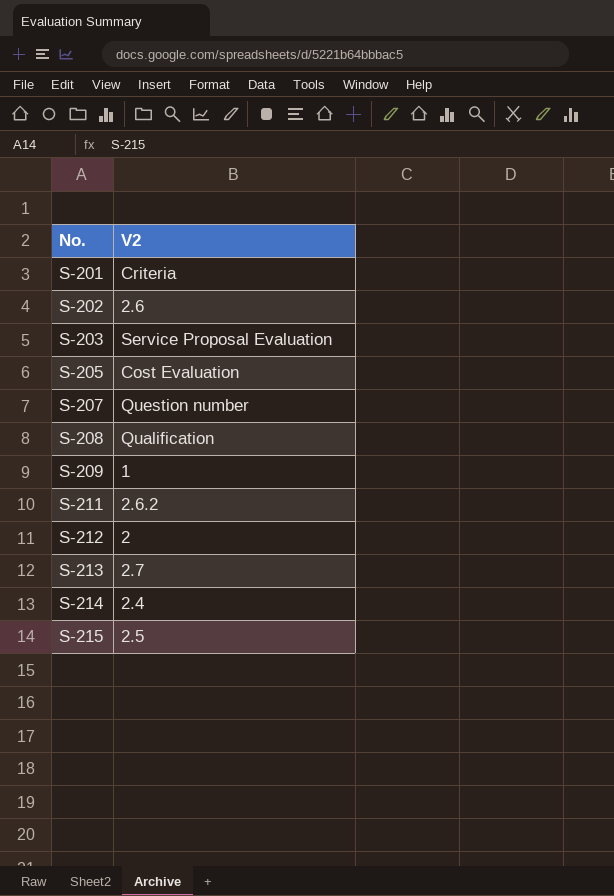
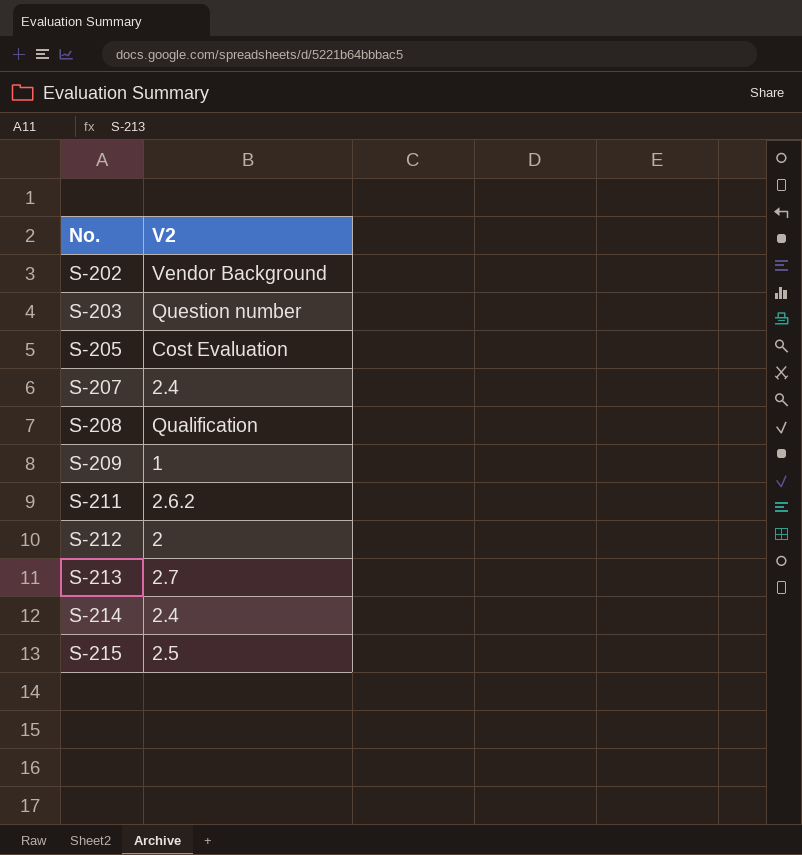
row S-201: Criteria -> none
S-202 | V2: 2.6 -> Vendor Background
S-203 | V2: Service Proposal Evaluation -> Question number
S-207 | V2: Question number -> 2.4

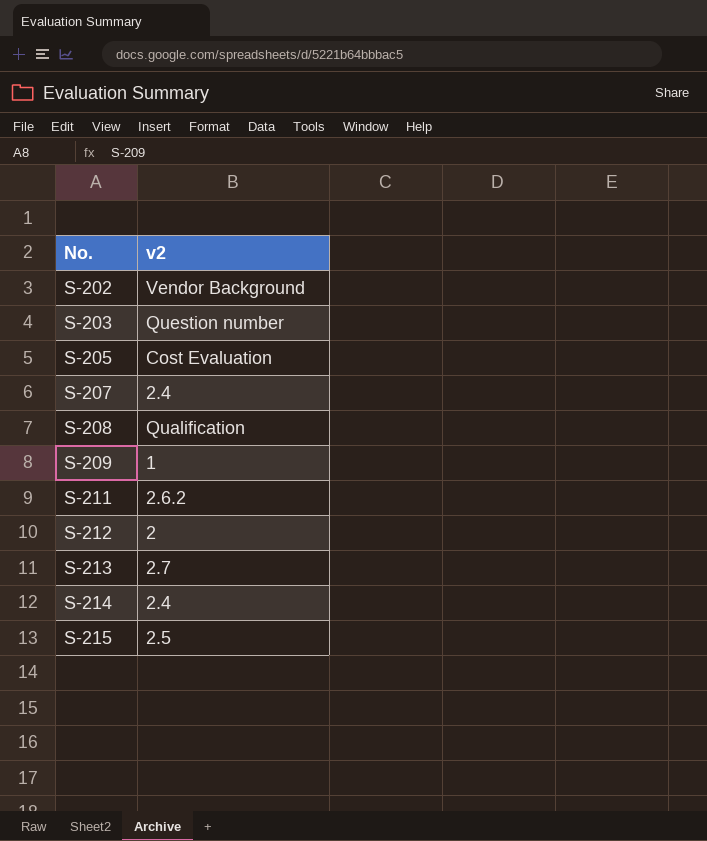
column name: V2 -> v2

